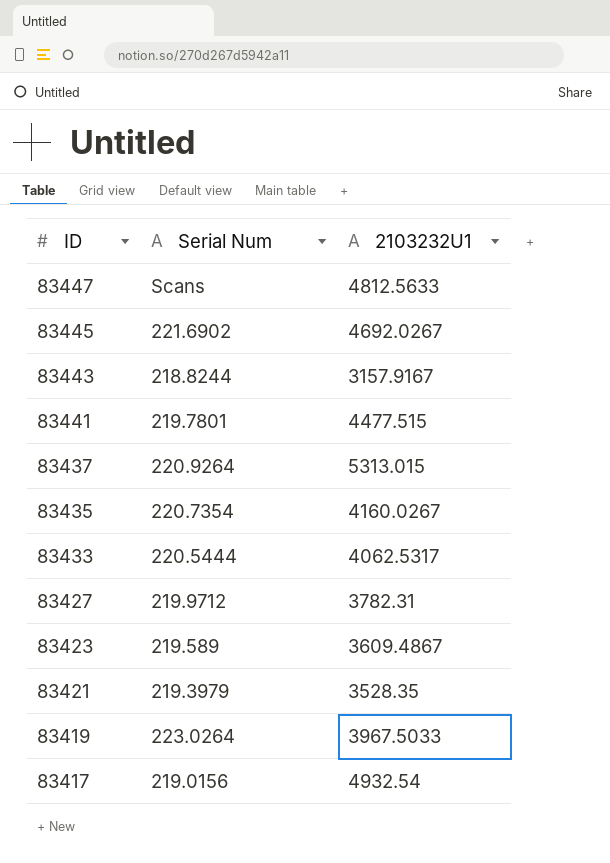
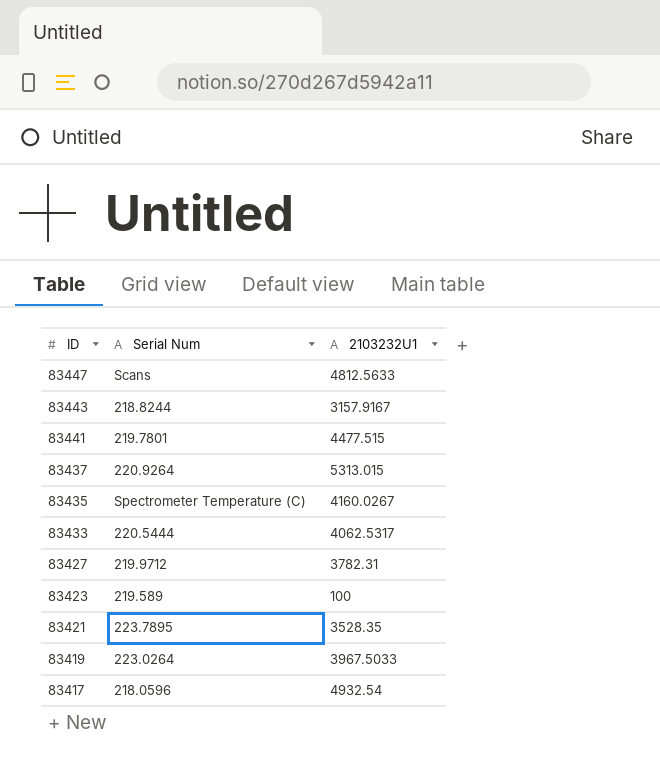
row 83445: 221.6902 | 4692.0267 -> none
83435 | Serial Num: 220.7354 -> Spectrometer Temperature (C)
83423 | 2103232U1: 3609.4867 -> 100
83421 | Serial Num: 219.3979 -> 223.7895
83417 | Serial Num: 219.0156 -> 218.0596

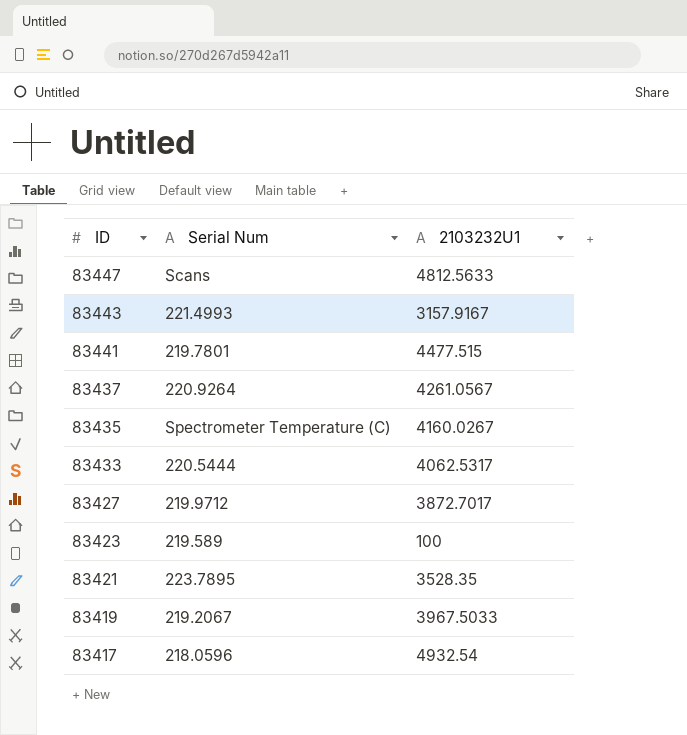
83443 | Serial Num: 218.8244 -> 221.4993
83437 | 2103232U1: 5313.015 -> 4261.0567
83427 | 2103232U1: 3782.31 -> 3872.7017
83419 | Serial Num: 223.0264 -> 219.2067

